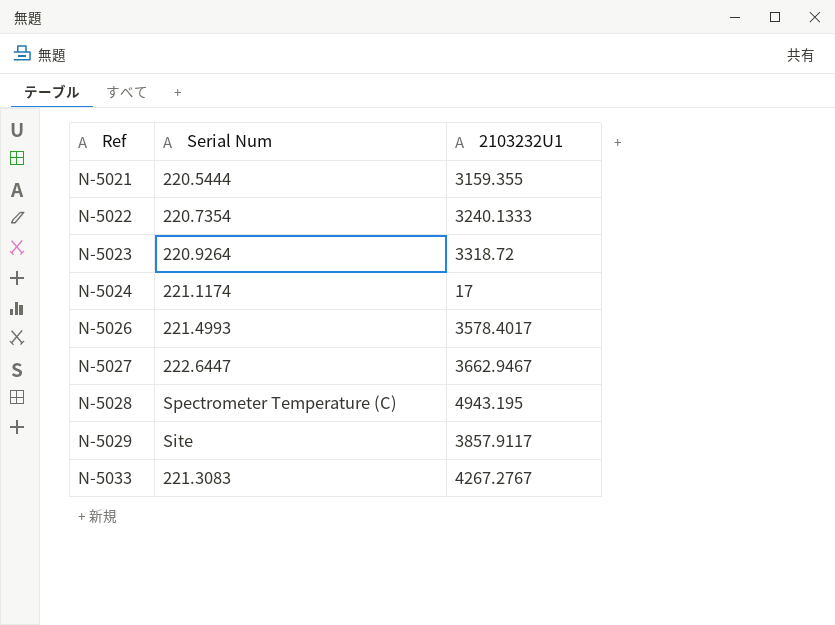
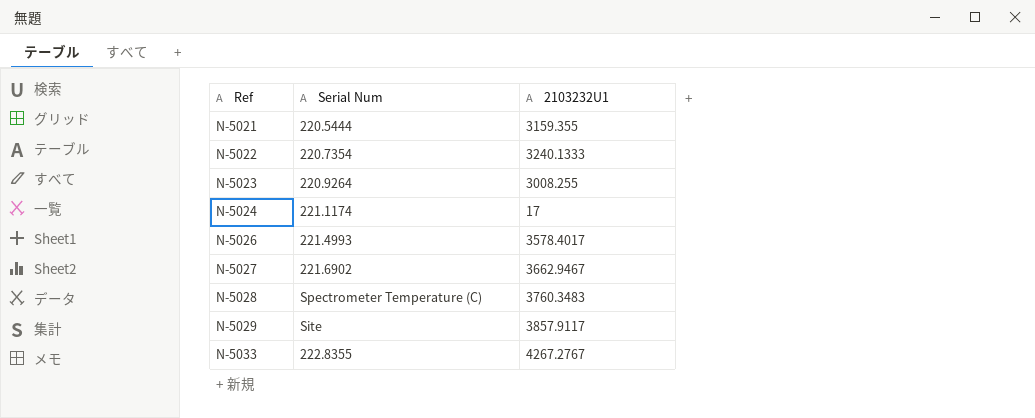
N-5023 | 2103232U1: 3318.72 -> 3008.255
N-5027 | Serial Num: 222.6447 -> 221.6902
N-5028 | 2103232U1: 4943.195 -> 3760.3483
N-5033 | Serial Num: 221.3083 -> 222.8355

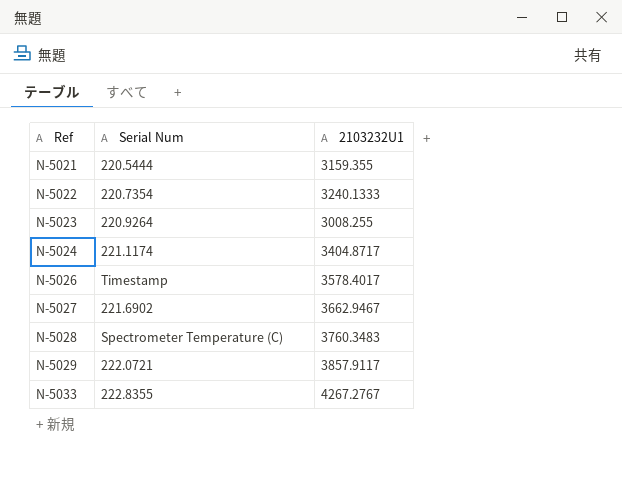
N-5024 | 2103232U1: 17 -> 3404.8717
N-5026 | Serial Num: 221.4993 -> Timestamp
N-5029 | Serial Num: Site -> 222.0721

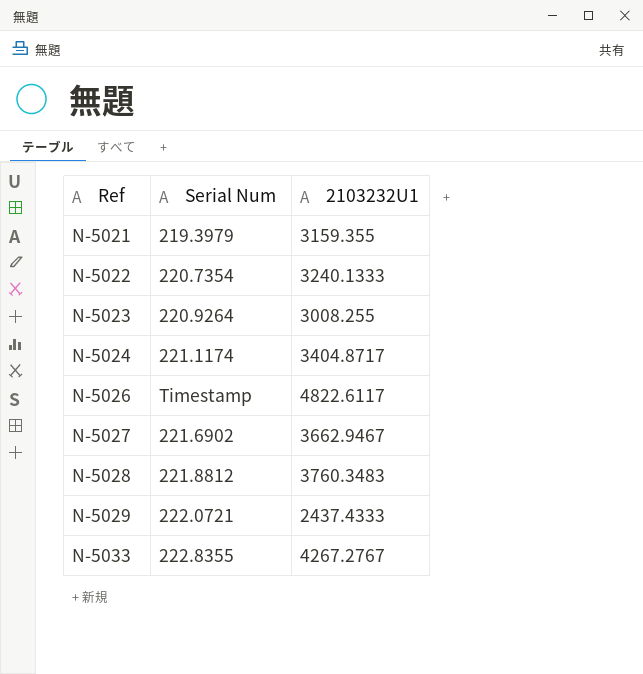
N-5021 | Serial Num: 220.5444 -> 219.3979
N-5026 | 2103232U1: 3578.4017 -> 4822.6117
N-5028 | Serial Num: Spectrometer Temperature (C) -> 221.8812
N-5029 | 2103232U1: 3857.9117 -> 2437.4333

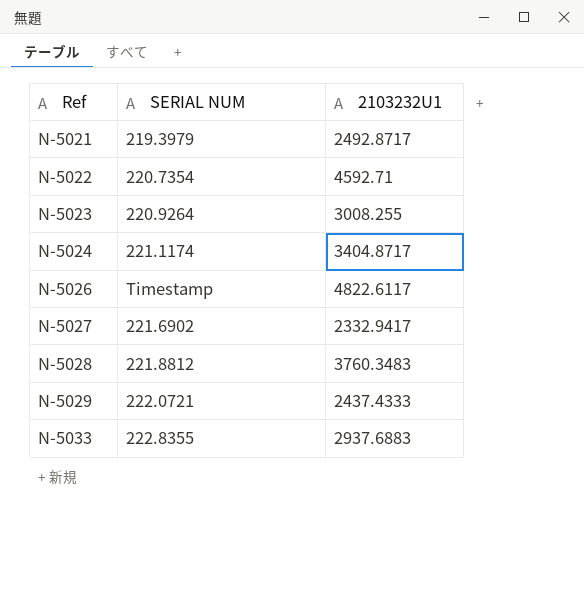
column name: Serial Num -> SERIAL NUM
N-5021 | 2103232U1: 3159.355 -> 2492.8717
N-5022 | 2103232U1: 3240.1333 -> 4592.71
N-5027 | 2103232U1: 3662.9467 -> 2332.9417
N-5033 | 2103232U1: 4267.2767 -> 2937.6883

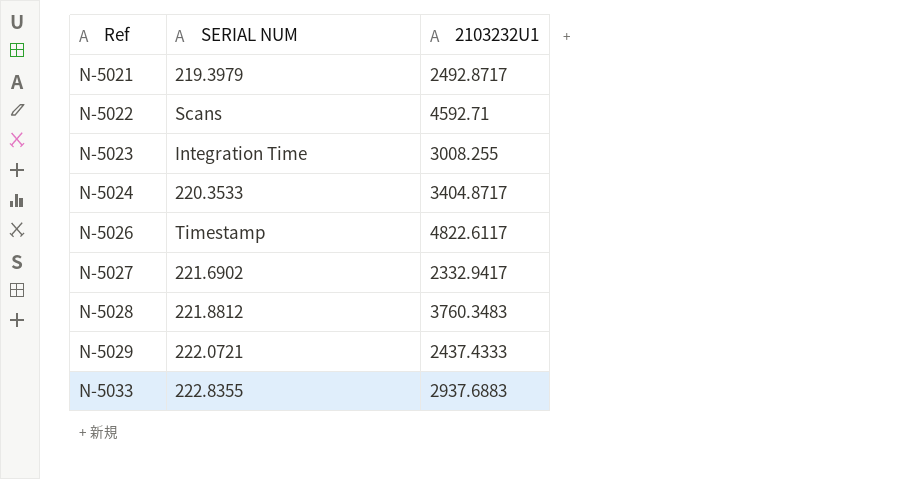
N-5022 | SERIAL NUM: 220.7354 -> Scans
N-5023 | SERIAL NUM: 220.9264 -> Integration Time
N-5024 | SERIAL NUM: 221.1174 -> 220.3533

